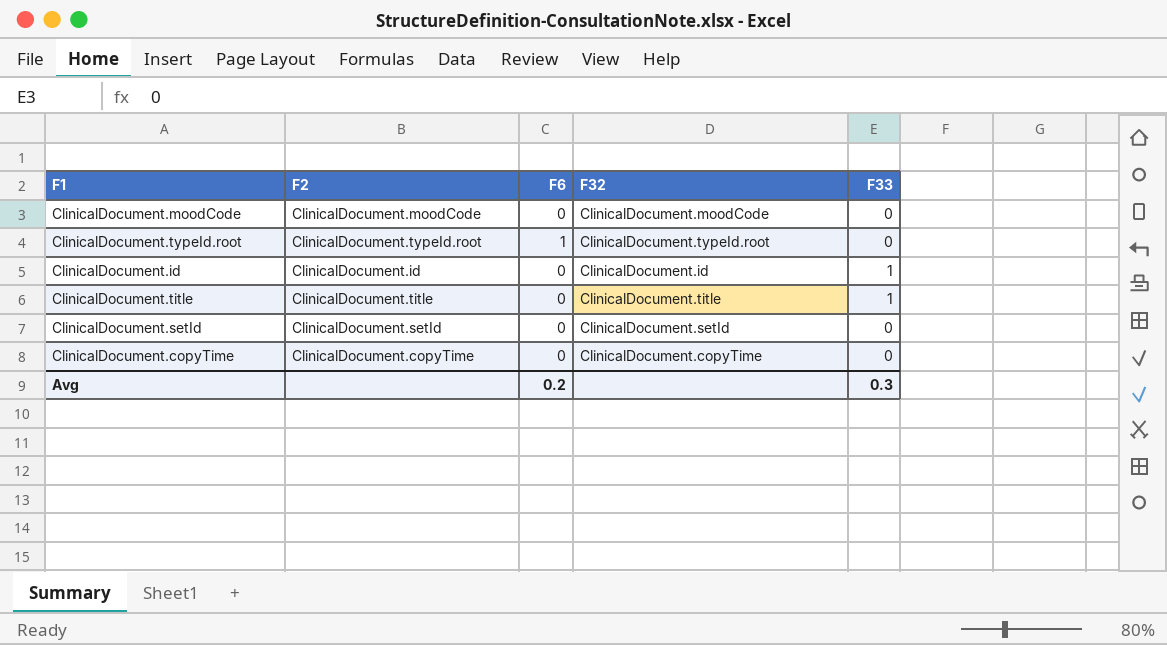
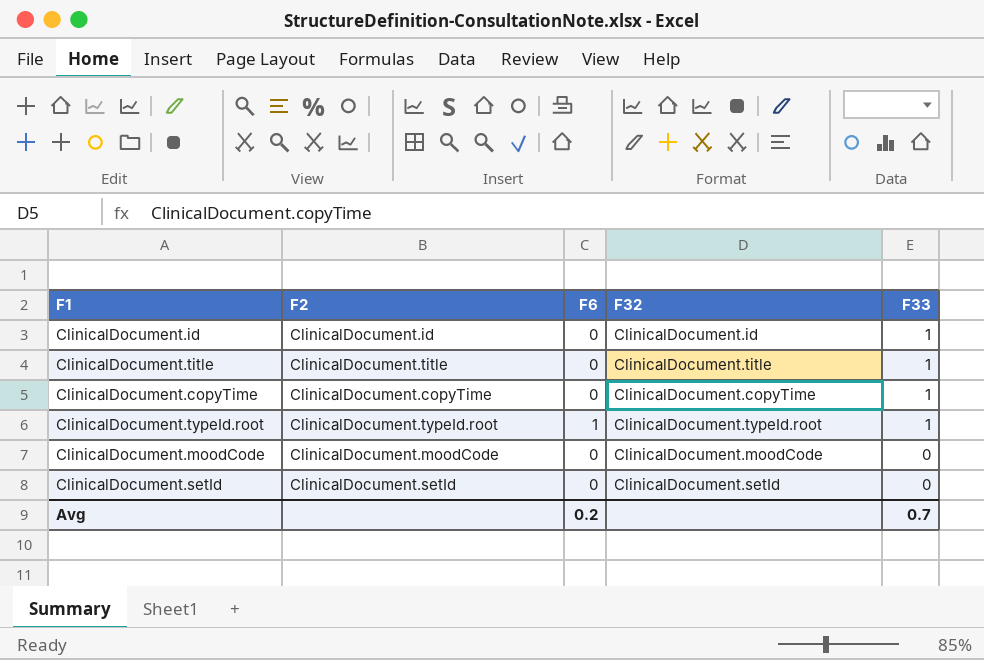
row order: none -> F33 descending
ClinicalDocument.copyTime | F33: 0 -> 1
ClinicalDocument.typeId.root | F33: 0 -> 1
Avg | F33: 0.3 -> 0.7

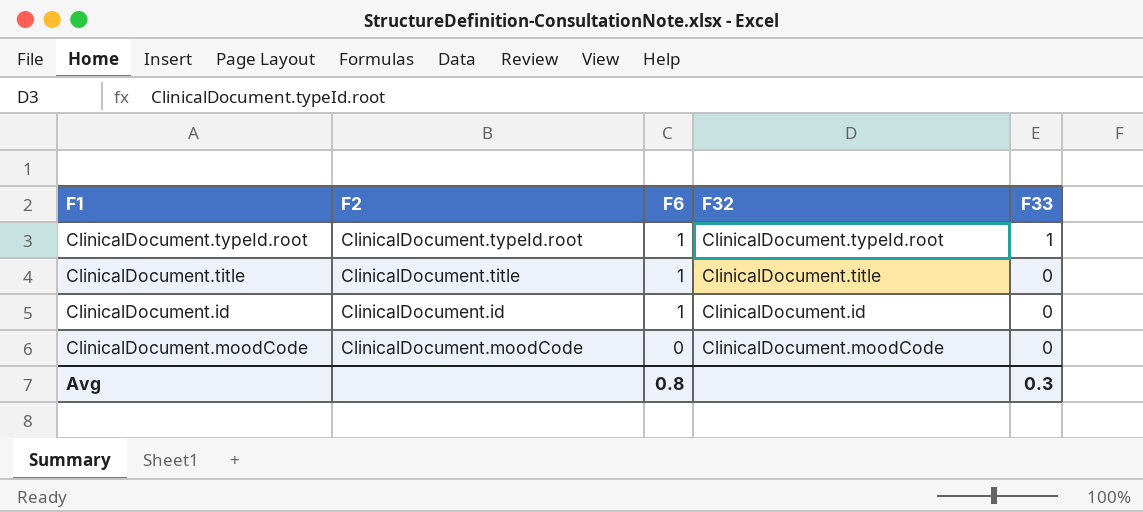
row order: F33 descending -> F6 descending
row ClinicalDocument.copyTime: ClinicalDocument.copyTime | 0 | ClinicalDocument.copyTime | 1 -> none
row ClinicalDocument.setId: ClinicalDocument.setId | 0 | ClinicalDocument.setId | 0 -> none
ClinicalDocument.title | F6: 0 -> 1
ClinicalDocument.title | F33: 1 -> 0
ClinicalDocument.id | F6: 0 -> 1
ClinicalDocument.id | F33: 1 -> 0
Avg | F6: 0.2 -> 0.8
Avg | F33: 0.7 -> 0.3

